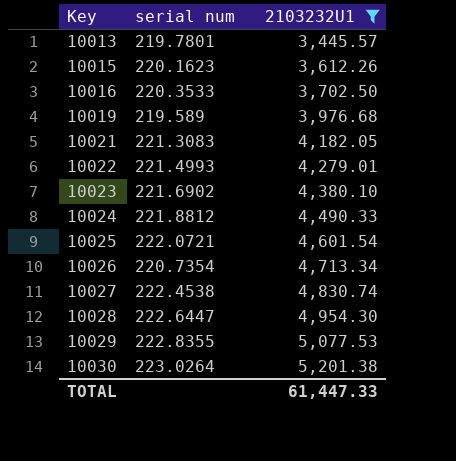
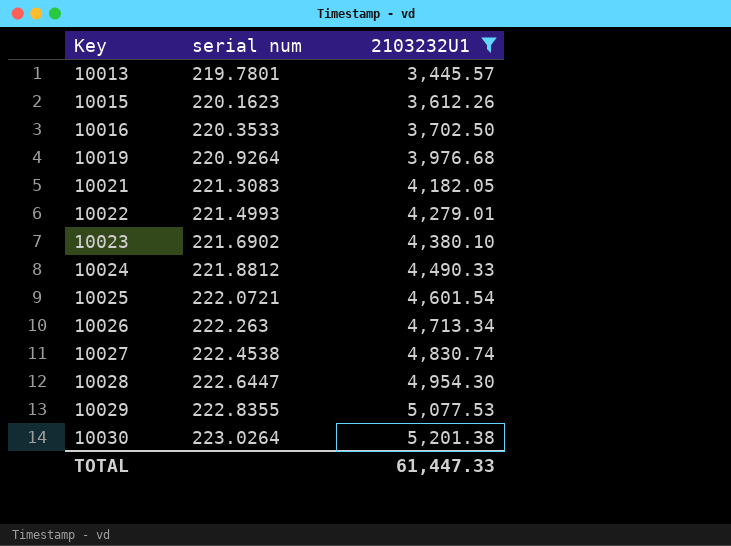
10019 | serial num: 219.589 -> 220.9264
10026 | serial num: 220.7354 -> 222.263

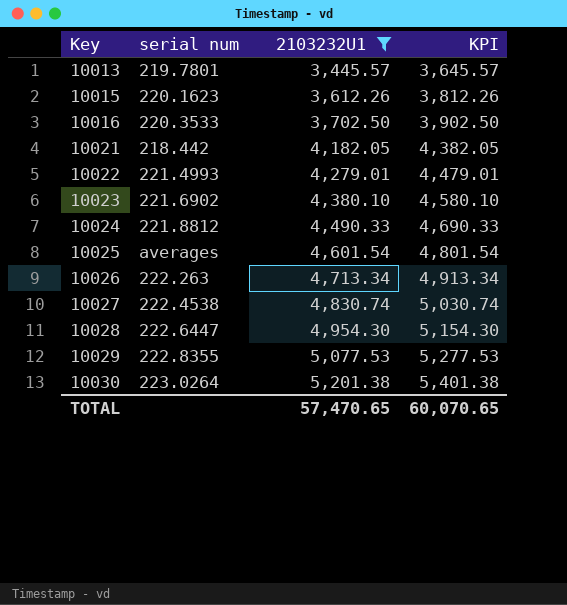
column KPI | formula: none -> [2103232U1] + 200
row 10019: 220.9264 | 3,976.68 -> none
10021 | serial num: 221.3083 -> 218.442
10025 | serial num: 222.0721 -> averages
TOTAL | 2103232U1: 61,447.33 -> 57,470.65

